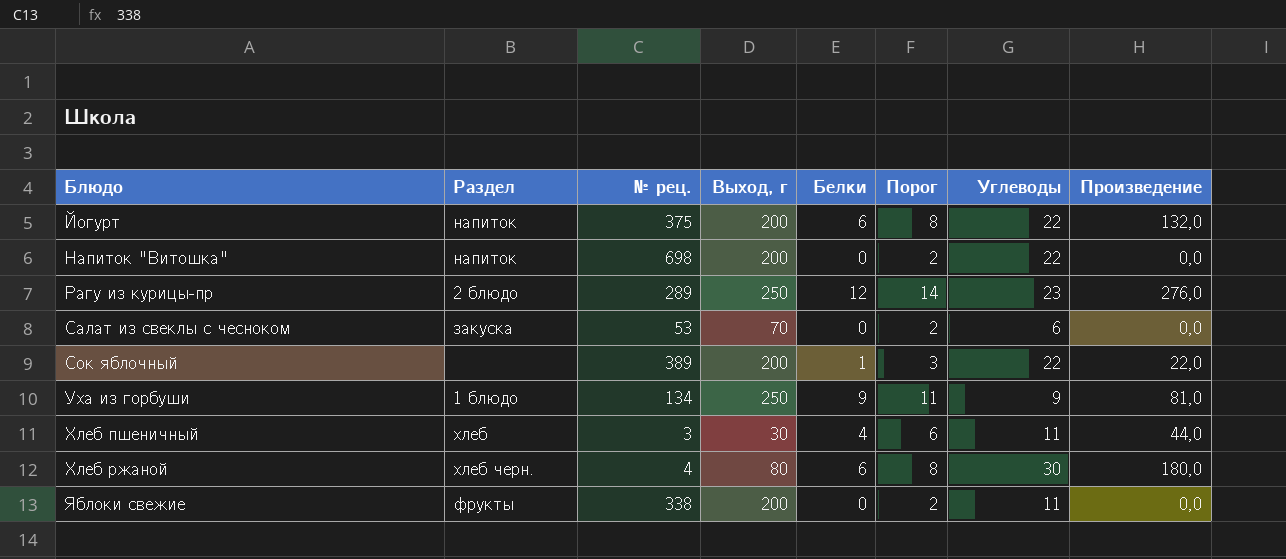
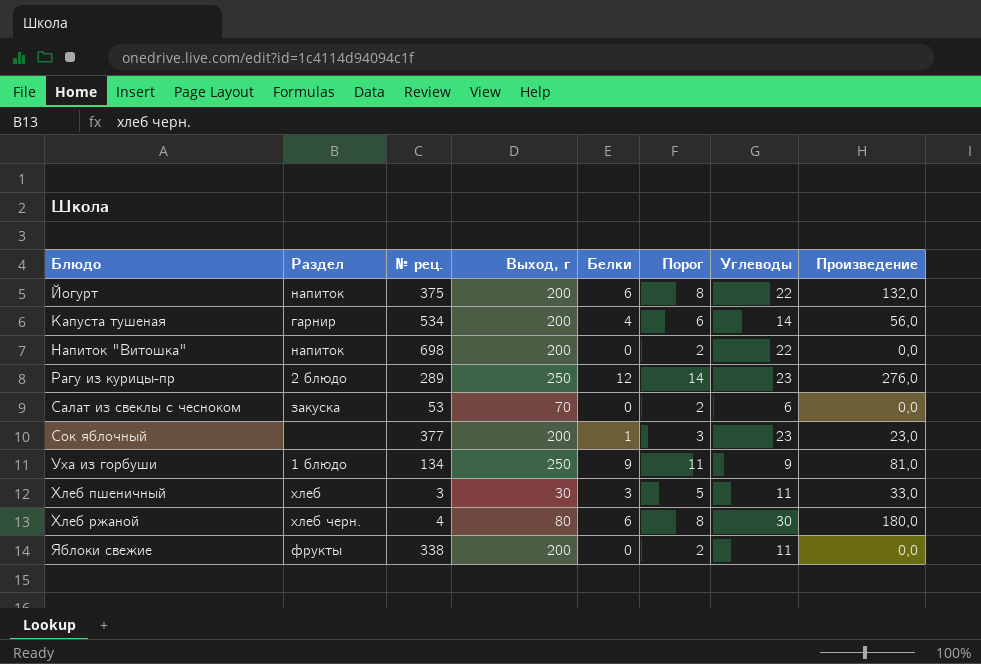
row Капуста тушеная: none -> гарнир | 534 | 200 | 4 | 6 | 14 | 56,0
Сок яблочный | № рец.: 389 -> 377
Сок яблочный | Углеводы: 22 -> 23
Сок яблочный | Произведение: 22,0 -> 23,0
Хлеб пшеничный | Белки: 4 -> 3
Хлеб пшеничный | Порог: 6 -> 5
Хлеб пшеничный | Произведение: 44,0 -> 33,0

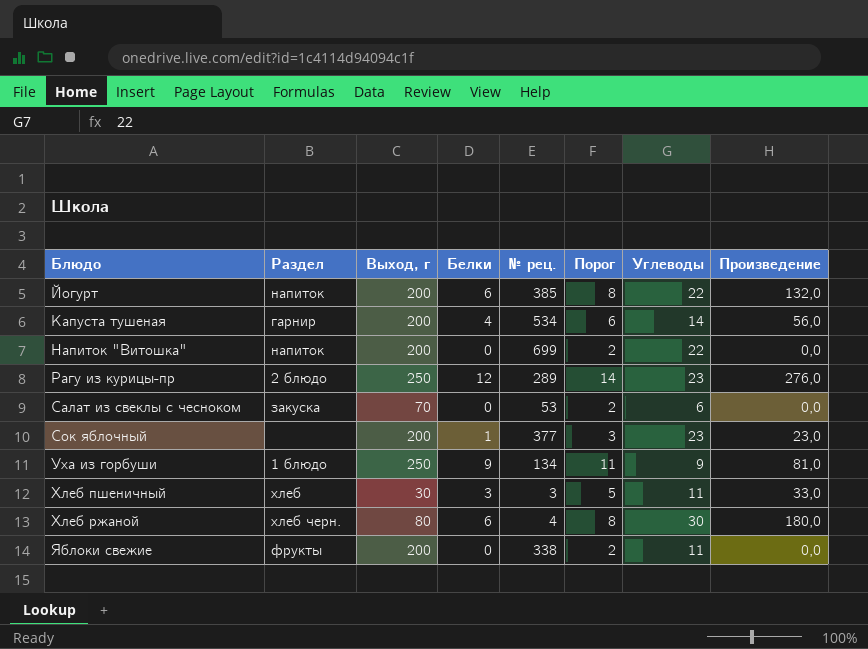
column № рец. | position: 3 -> 5
Йогурт | № рец.: 375 -> 385
Напиток "Витошка" | № рец.: 698 -> 699

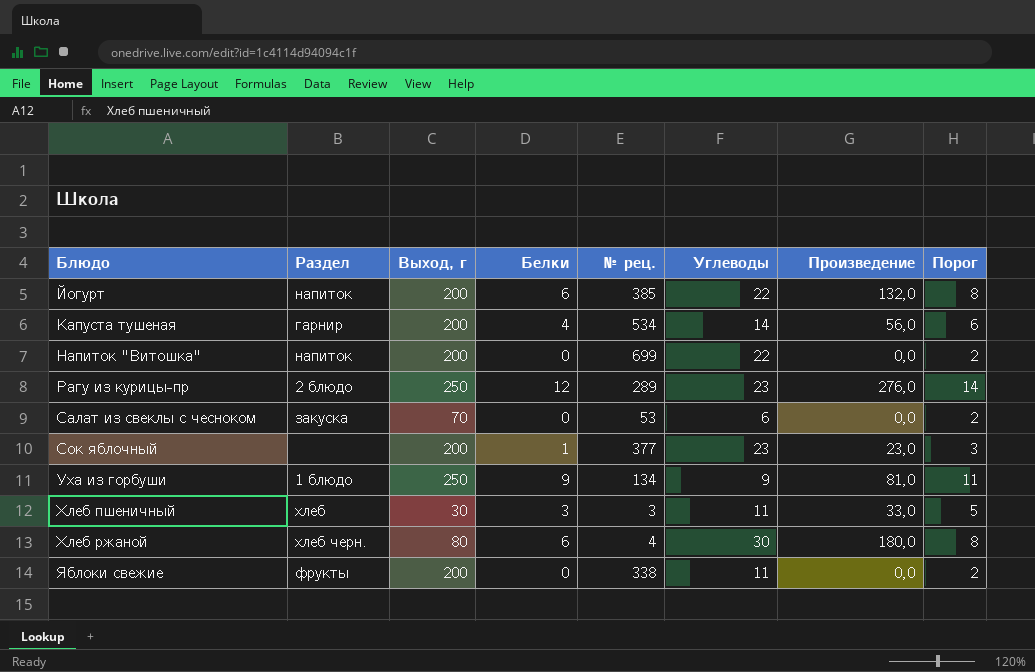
column Порог | position: 6 -> 8

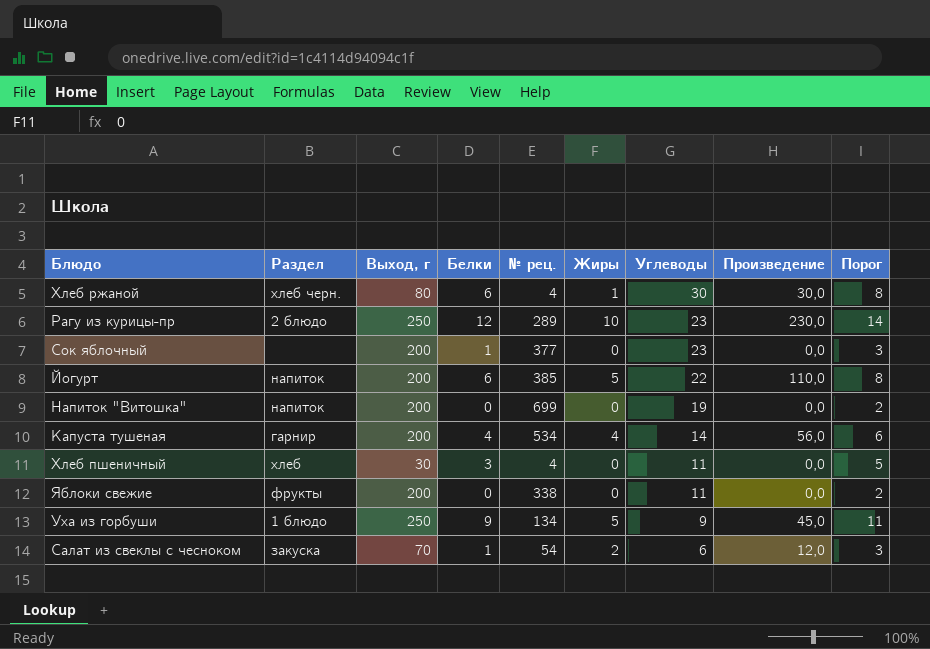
row order: Блюдо ascending -> Углеводы descending
column Жиры | position: none -> 6
column Произведение | formula: [Белки] * [Углеводы] -> [Жиры] * [Углеводы]
Напиток "Витошка" | Углеводы: 22 -> 19
Хлеб пшеничный | № рец.: 3 -> 4
Салат из свеклы с чесноком | Белки: 0 -> 1
Салат из свеклы с чесноком | № рец.: 53 -> 54
Салат из свеклы с чесноком | Порог: 2 -> 3

